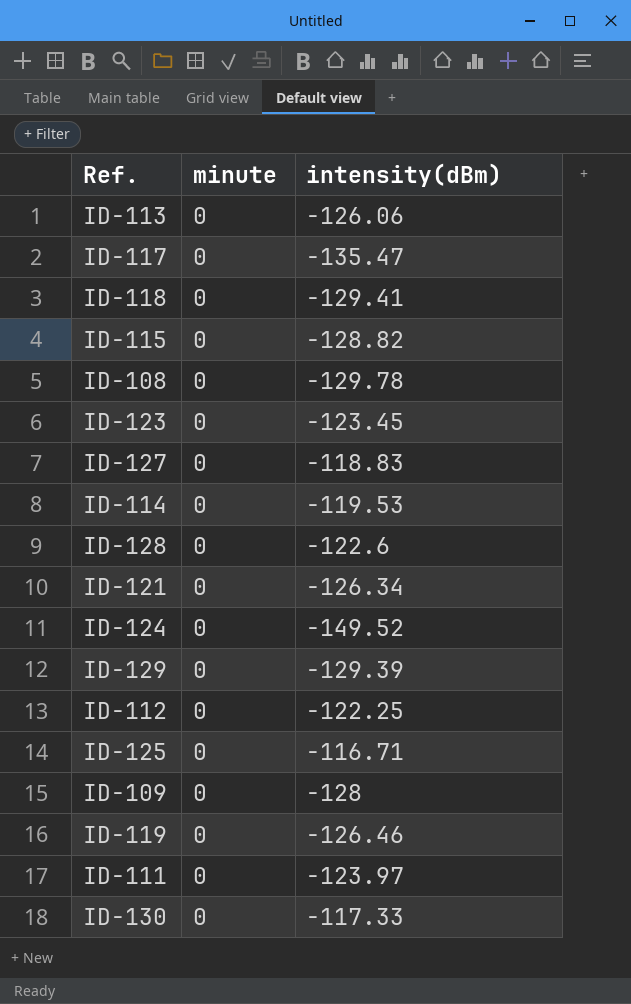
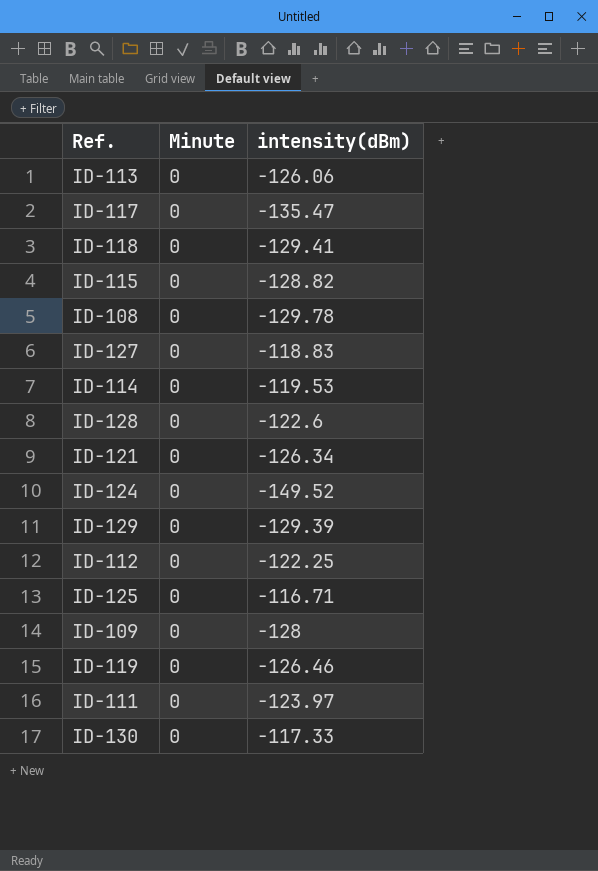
column name: minute -> Minute
row ID-123: 0 | -123.45 -> none

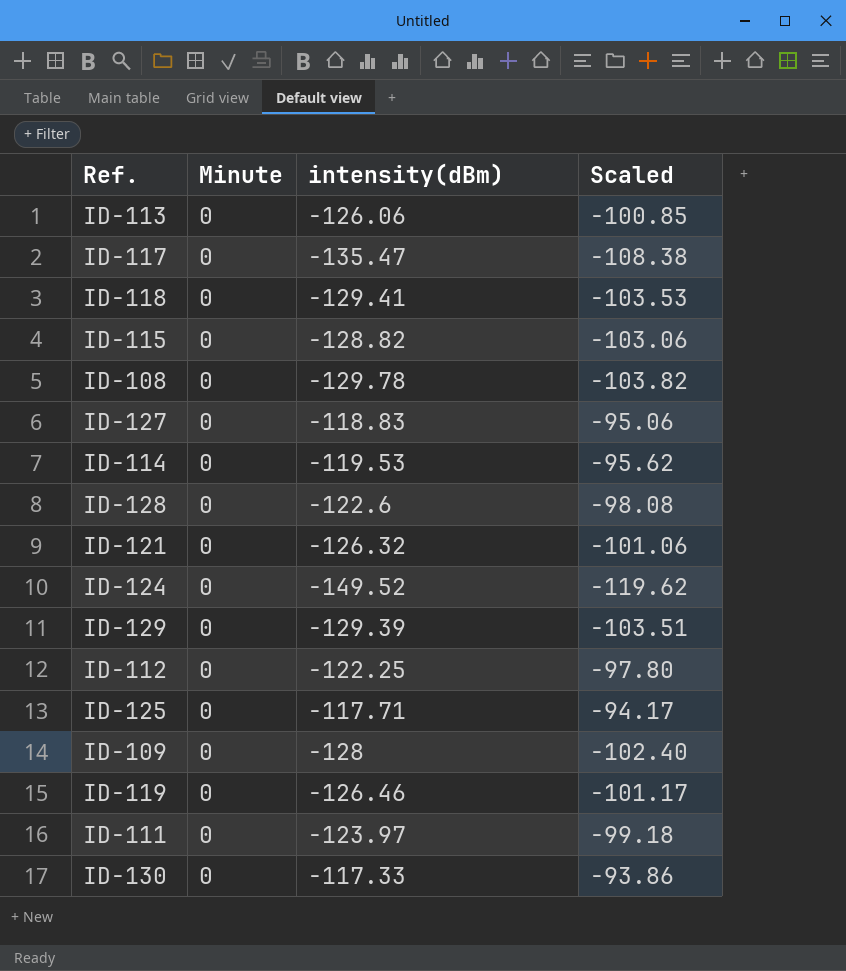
column Scaled | formula: none -> [intensity(dBm)] * 0.8
ID-121 | intensity(dBm): -126.34 -> -126.32
ID-125 | intensity(dBm): -116.71 -> -117.71

